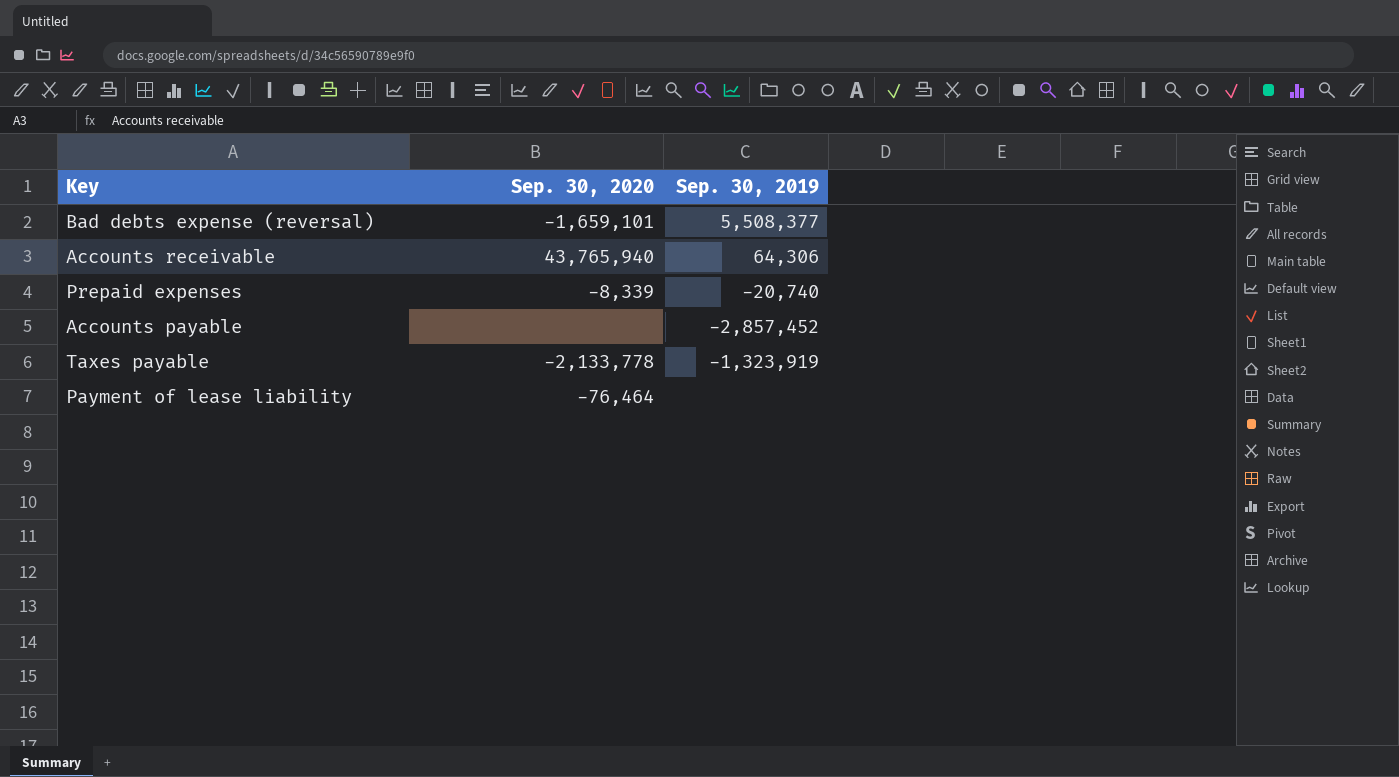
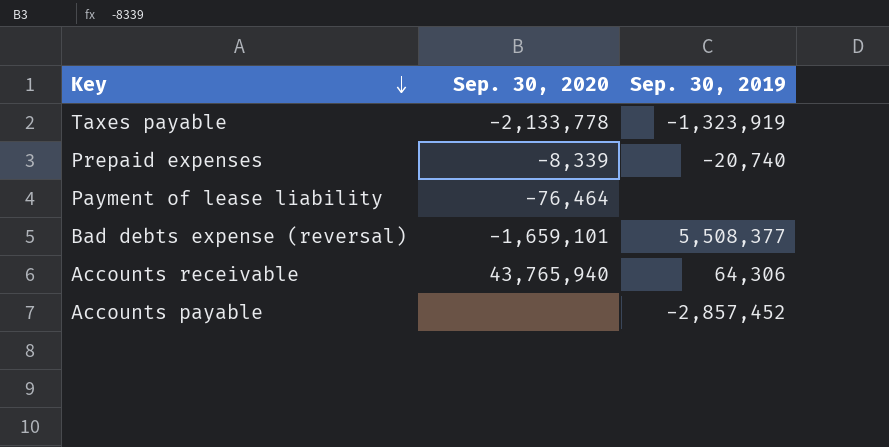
row order: none -> Key descending

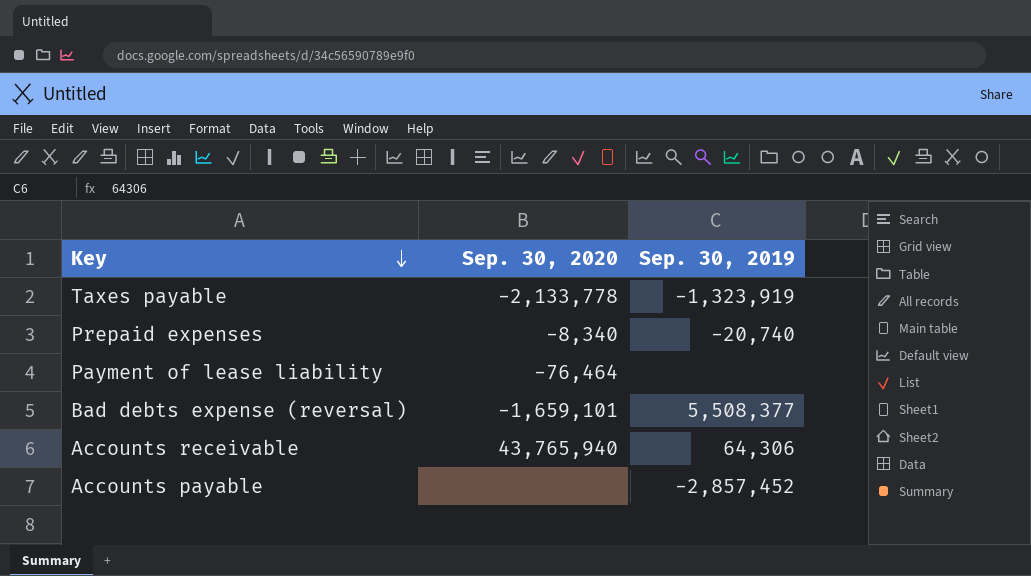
Prepaid expenses | Sep. 30, 2020: -8,339 -> -8,340

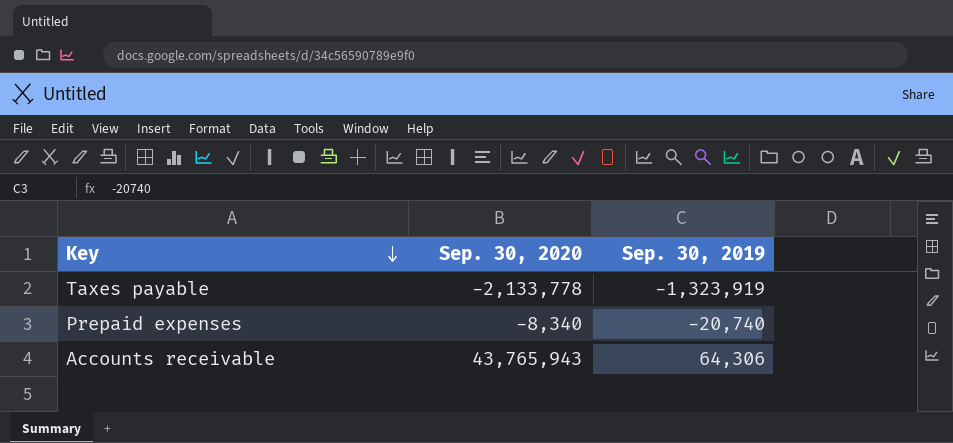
row Payment of lease liability: -76,464 | none -> none
row Bad debts expense (reversal): -1,659,101 | 5,508,377 -> none
row Accounts payable: none | -2,857,452 -> none
Accounts receivable | Sep. 30, 2020: 43,765,940 -> 43,765,943

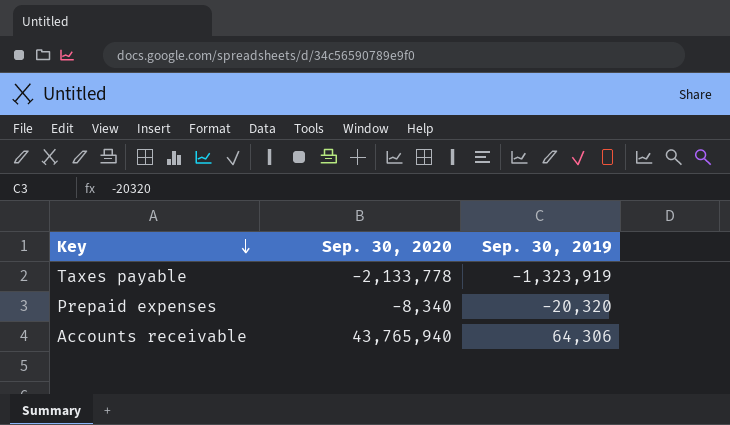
Prepaid expenses | Sep. 30, 2019: -20,740 -> -20,320
Accounts receivable | Sep. 30, 2020: 43,765,943 -> 43,765,940

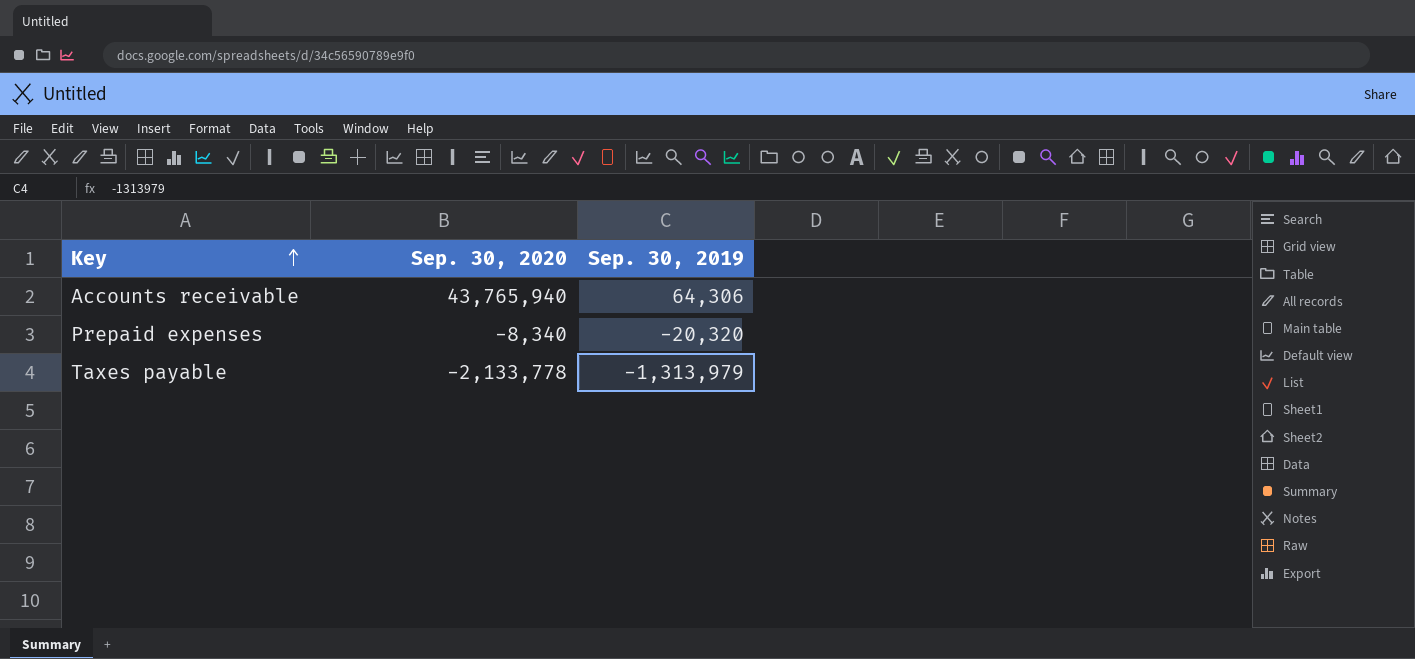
row order: Key descending -> Key ascending
Taxes payable | Sep. 30, 2019: -1,323,919 -> -1,313,979

